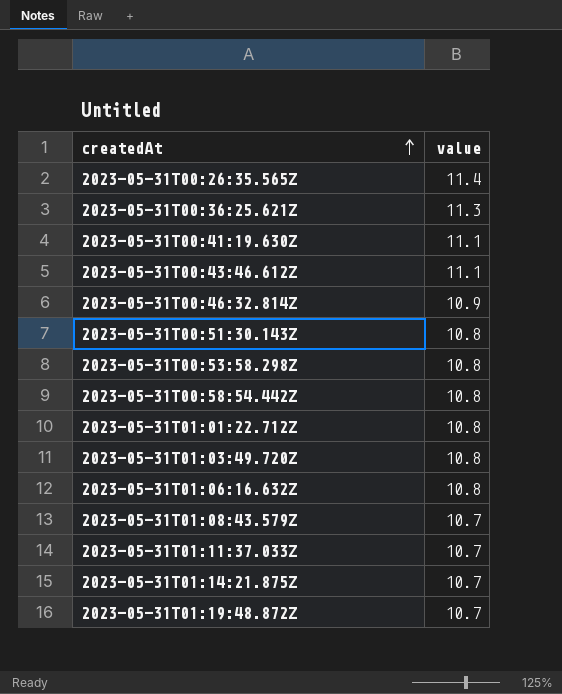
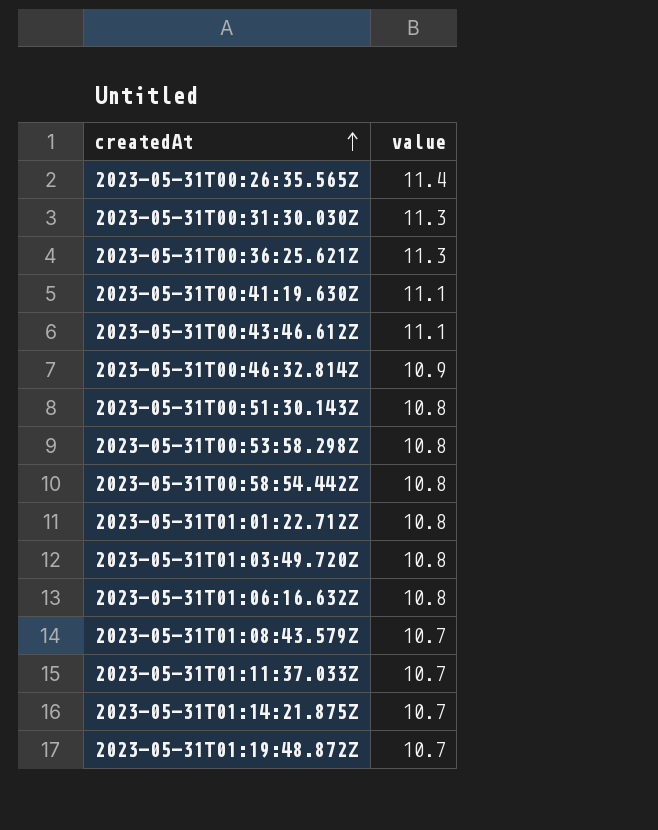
row 2023-05-31T00:31:30.030Z: none -> 11.3

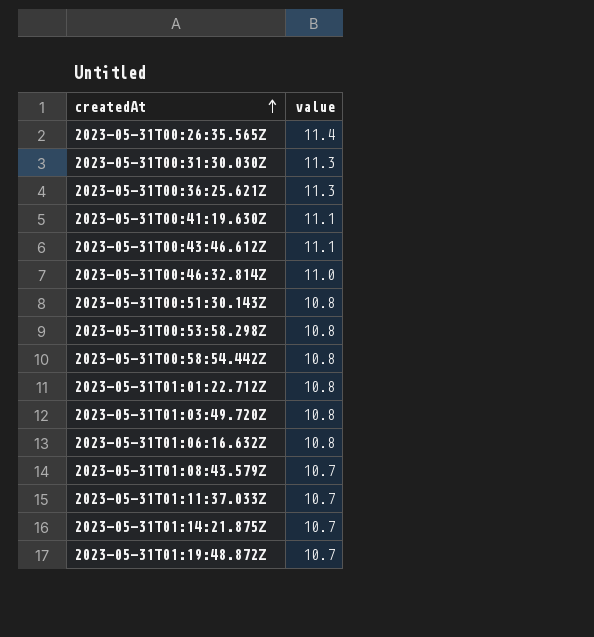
2023-05-31T00:46:32.814Z | value: 10.9 -> 11.0

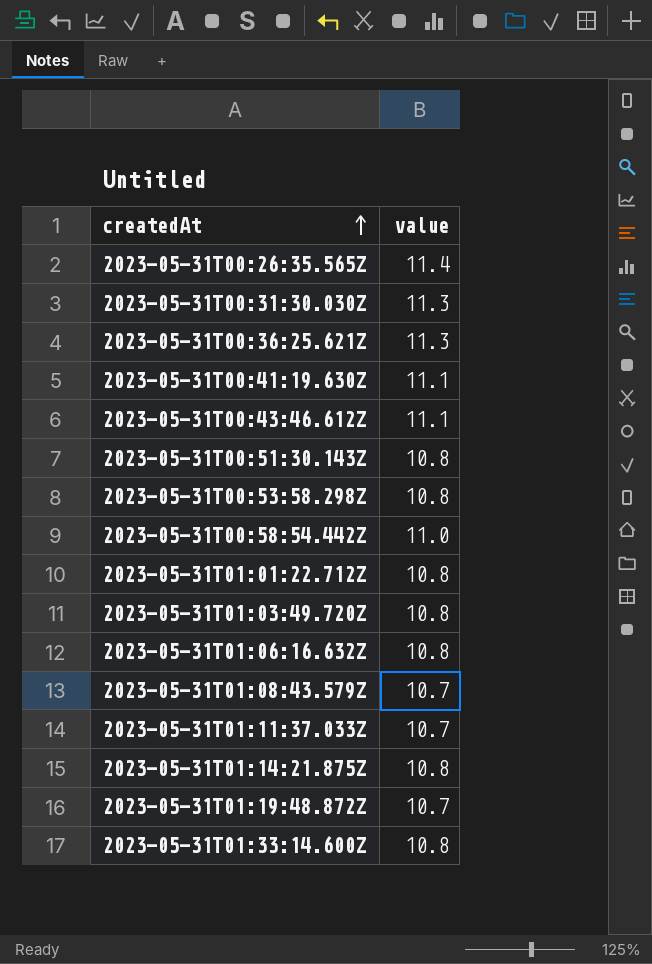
row 2023-05-31T00:46:32.814Z: 11.0 -> none
2023-05-31T00:58:54.442Z | value: 10.8 -> 11.0
2023-05-31T01:14:21.875Z | value: 10.7 -> 10.8
row 2023-05-31T01:33:14.600Z: none -> 10.8

